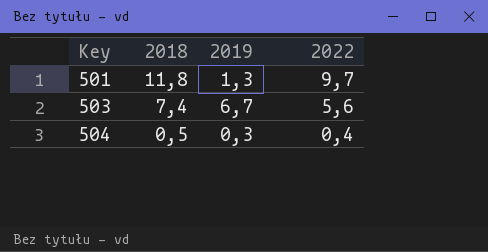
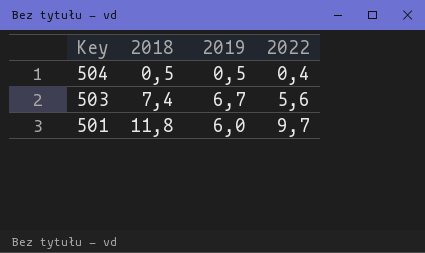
row order: Key ascending -> Key descending
504 | 2019: 0,3 -> 0,5
501 | 2019: 1,3 -> 6,0

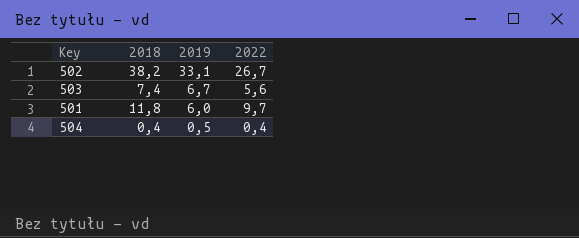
row order: Key descending -> 2019 descending
row 502: none -> 38,2 | 33,1 | 26,7
504 | 2018: 0,5 -> 0,4

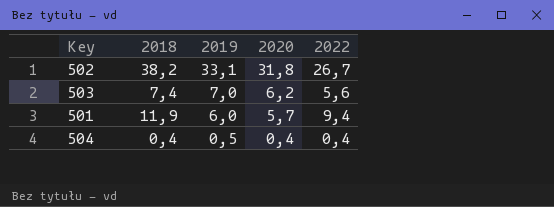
column 2020 | position: none -> 4
503 | 2019: 6,7 -> 7,0
501 | 2018: 11,8 -> 11,9
501 | 2022: 9,7 -> 9,4

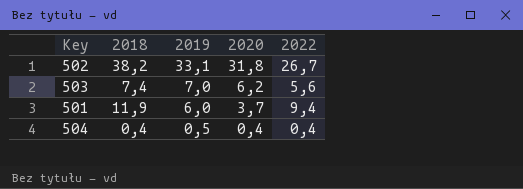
501 | 2020: 5,7 -> 3,7

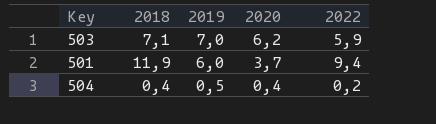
row 502: 38,2 | 33,1 | 31,8 | 26,7 -> none
503 | 2018: 7,4 -> 7,1
503 | 2022: 5,6 -> 5,9
504 | 2022: 0,4 -> 0,2

